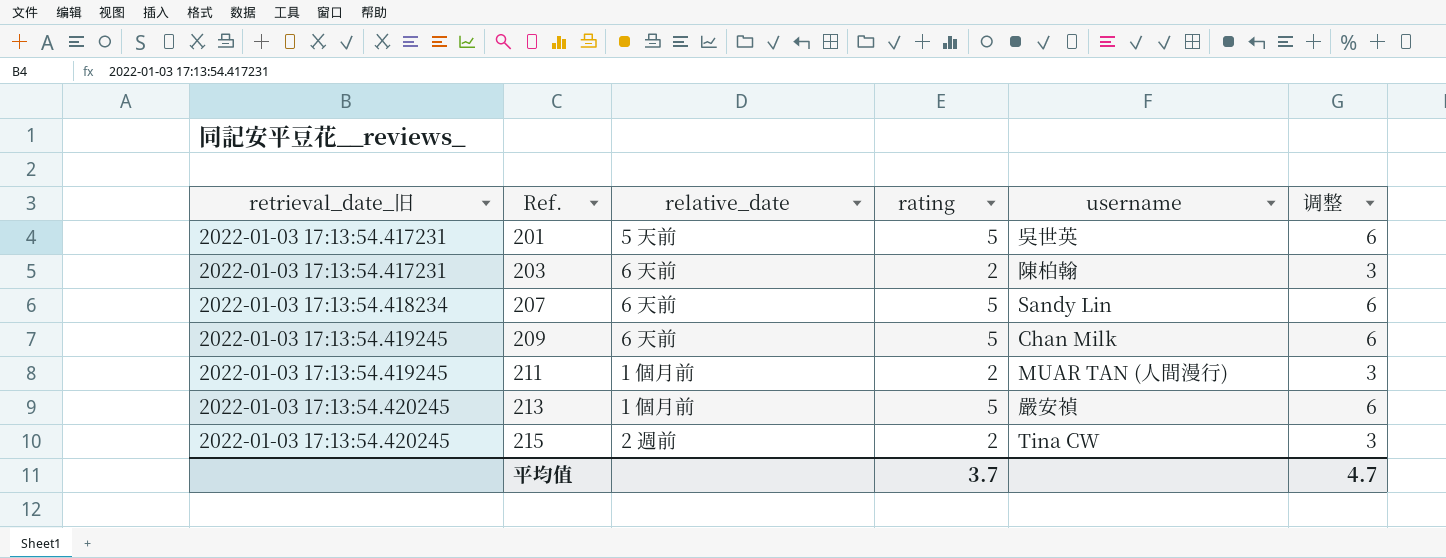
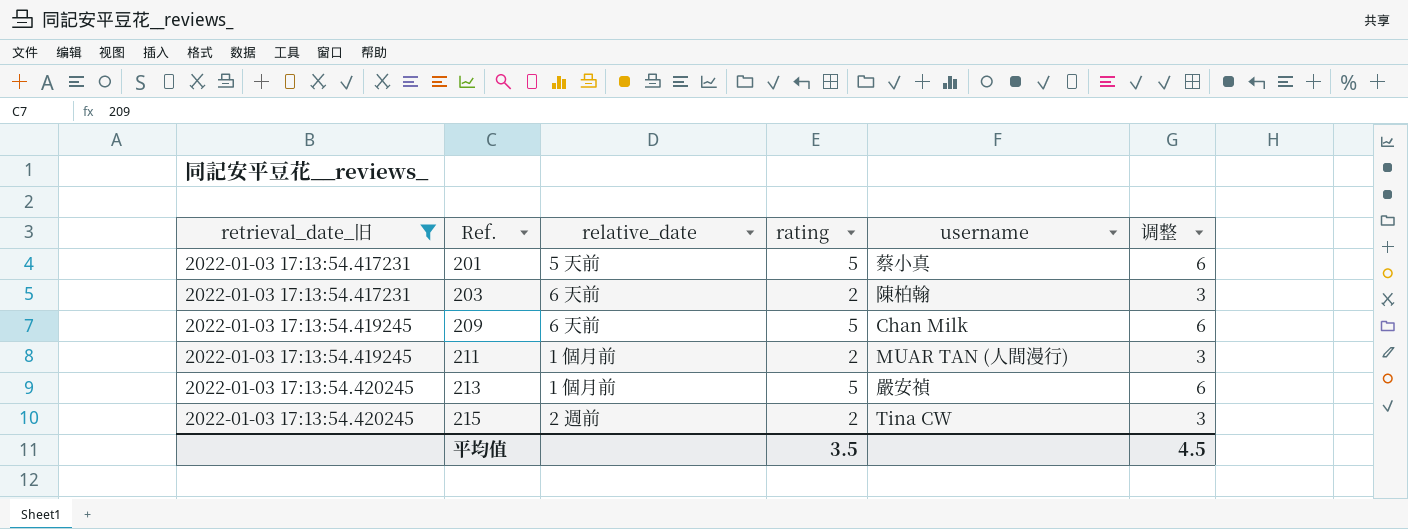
filter: none -> retrieval_date_旧 != 2022-01-03 17:13:54.418234
201 | username: 吳世英 -> 蔡小真
平均值 | rating: 3.7 -> 3.5
平均值 | 调整: 4.7 -> 4.5

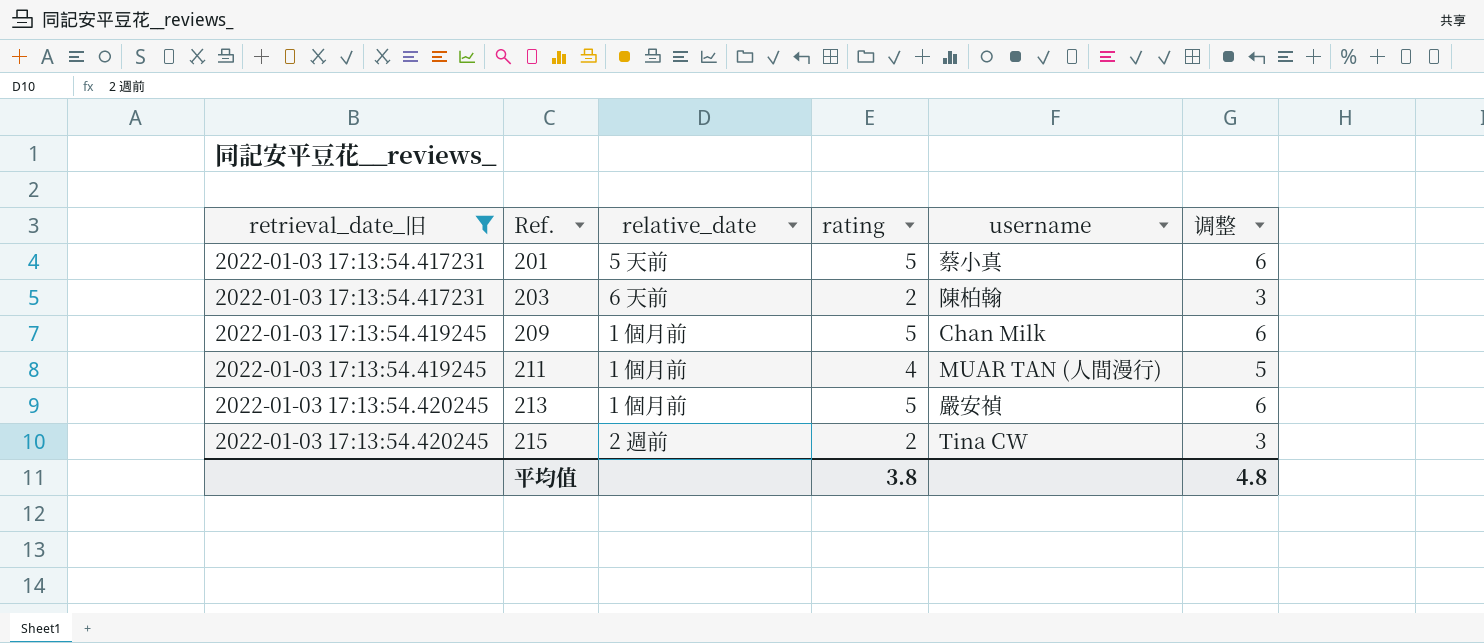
209 | relative_date: 6 天前 -> 1 個月前
211 | rating: 2 -> 4
211 | 调整: 3 -> 5
平均值 | rating: 3.5 -> 3.8
平均值 | 调整: 4.5 -> 4.8

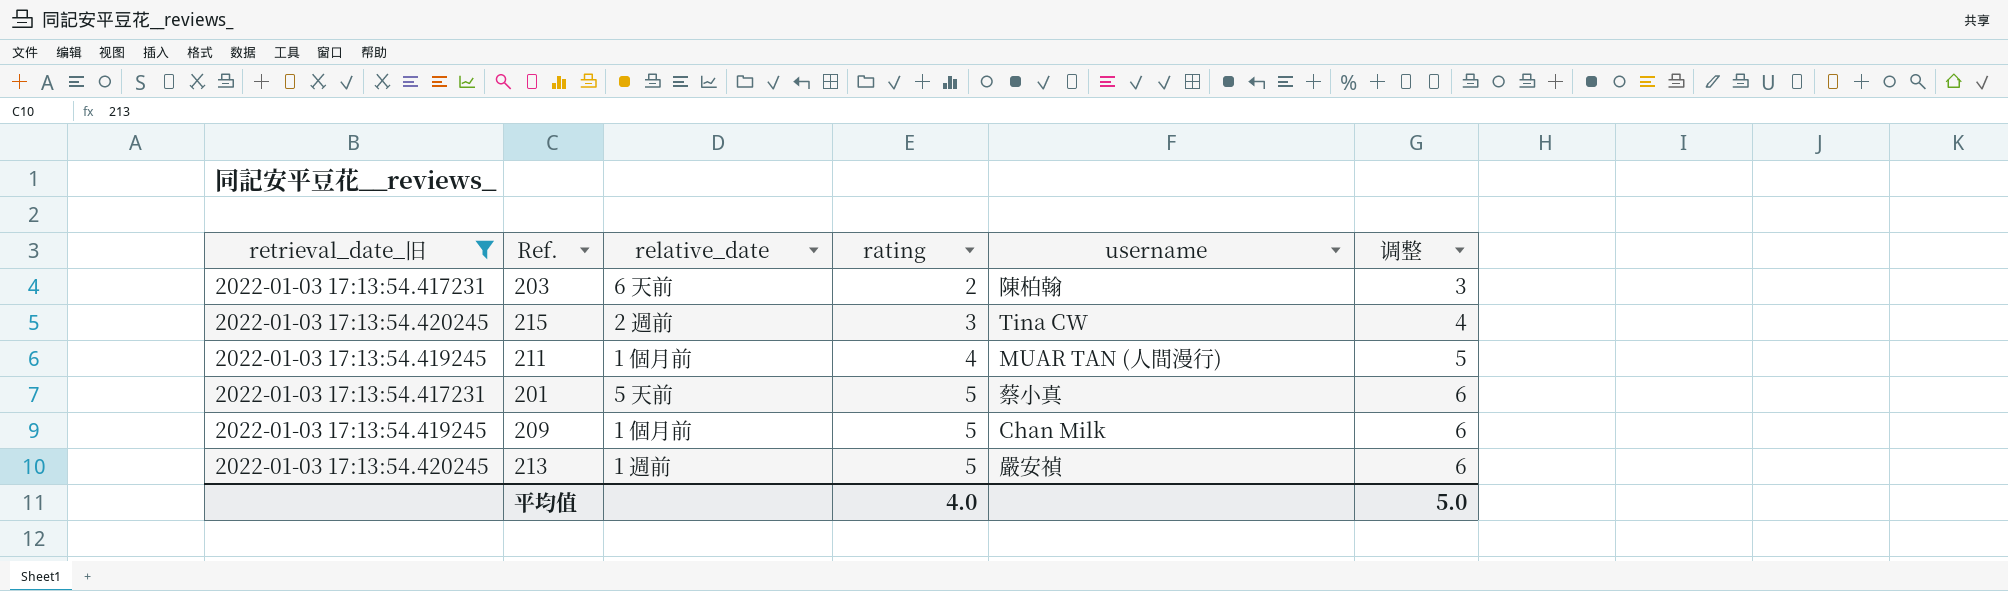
row order: retrieval_date_旧 ascending -> rating ascending
215 | rating: 2 -> 3
215 | 调整: 3 -> 4
213 | relative_date: 1 個月前 -> 1 週前
平均值 | rating: 3.8 -> 4.0
平均值 | 调整: 4.8 -> 5.0

